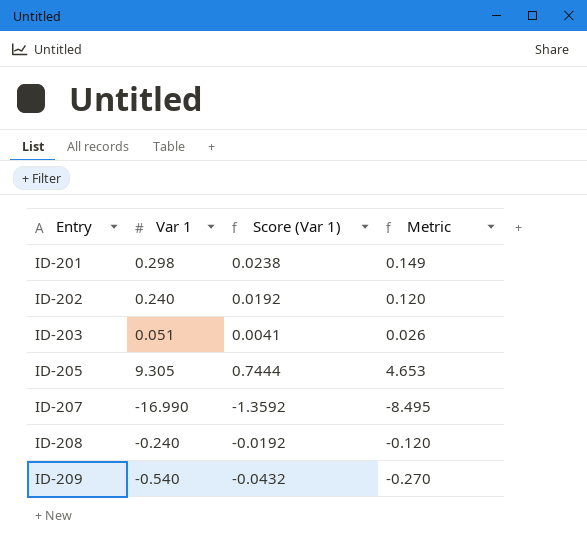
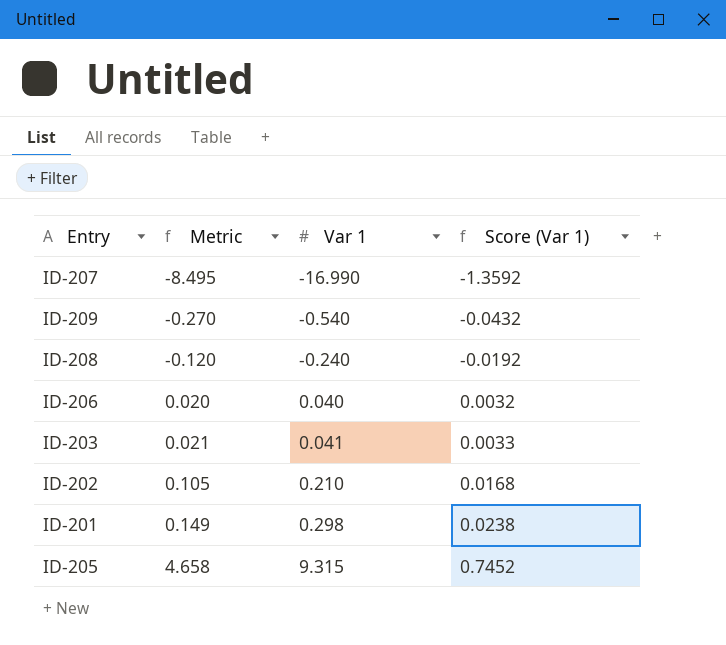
row order: Entry ascending -> Metric ascending
column Metric | position: 4 -> 2
row ID-206: none -> 0.020 | 0.040 | 0.0032
ID-203 | Metric: 0.026 -> 0.021
ID-203 | Var 1: 0.051 -> 0.041
ID-203 | Score (Var 1): 0.0041 -> 0.0033
ID-202 | Metric: 0.120 -> 0.105
ID-202 | Var 1: 0.240 -> 0.210
ID-202 | Score (Var 1): 0.0192 -> 0.0168
ID-205 | Metric: 4.653 -> 4.658
ID-205 | Var 1: 9.305 -> 9.315
ID-205 | Score (Var 1): 0.7444 -> 0.7452

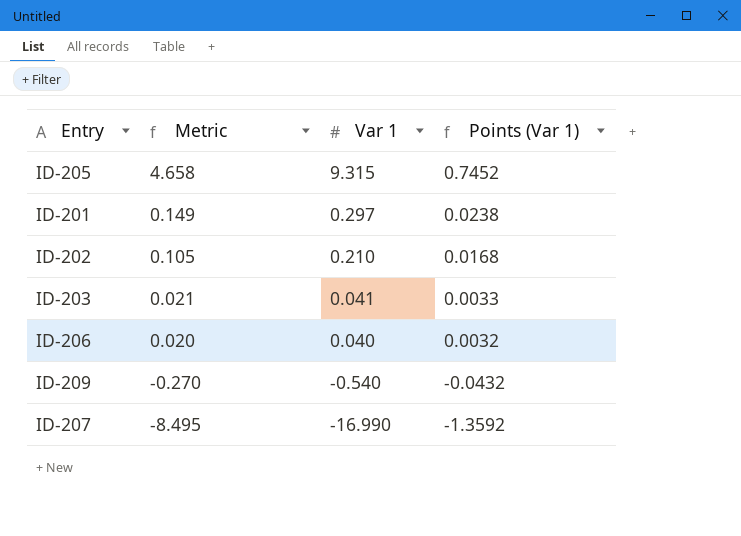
row order: Metric ascending -> Metric descending
column name: Score (Var 1) -> Points (Var 1)
row ID-208: -0.120 | -0.240 | -0.0192 -> none
ID-201 | Var 1: 0.298 -> 0.297

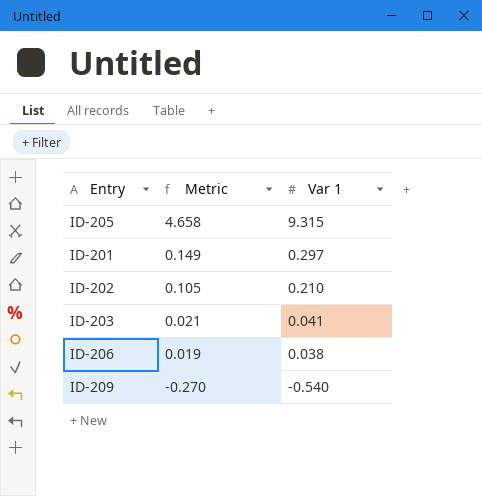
column Points (Var 1) | formula: [Var 1] * 0.08 -> none
row ID-207: -8.495 | -16.990 | -1.3592 -> none
ID-206 | Metric: 0.020 -> 0.019
ID-206 | Var 1: 0.040 -> 0.038

